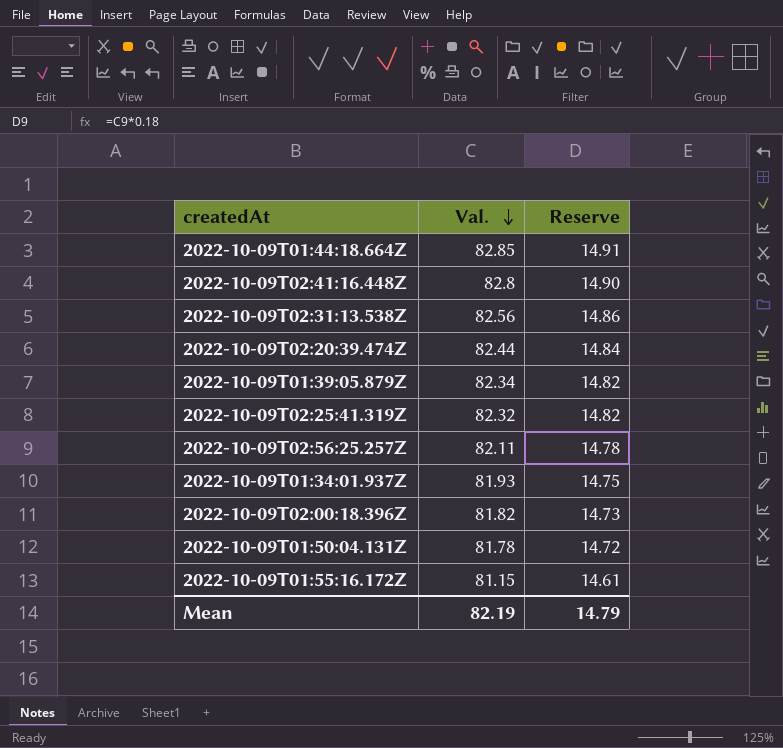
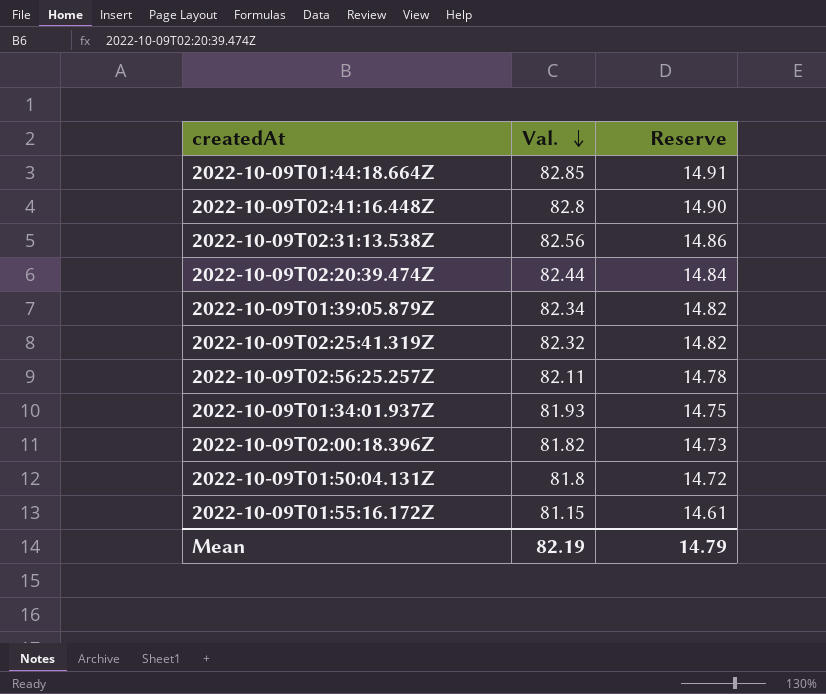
2022-10-09T01:50:04.131Z | Val.: 81.78 -> 81.8

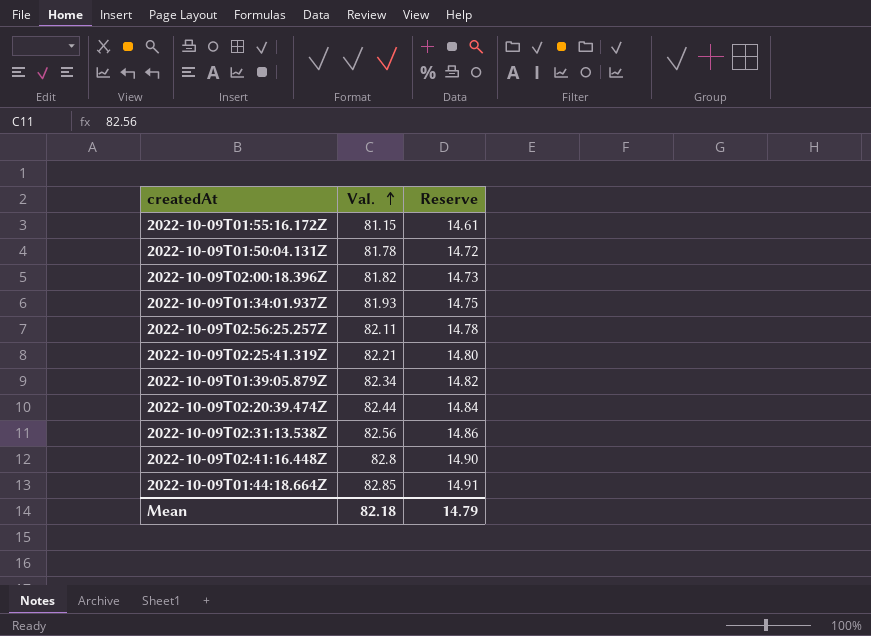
row order: Val. descending -> Val. ascending
2022-10-09T01:50:04.131Z | Val.: 81.8 -> 81.78
2022-10-09T02:25:41.319Z | Val.: 82.32 -> 82.21
2022-10-09T02:25:41.319Z | Reserve: 14.82 -> 14.80
Mean | Val.: 82.19 -> 82.18

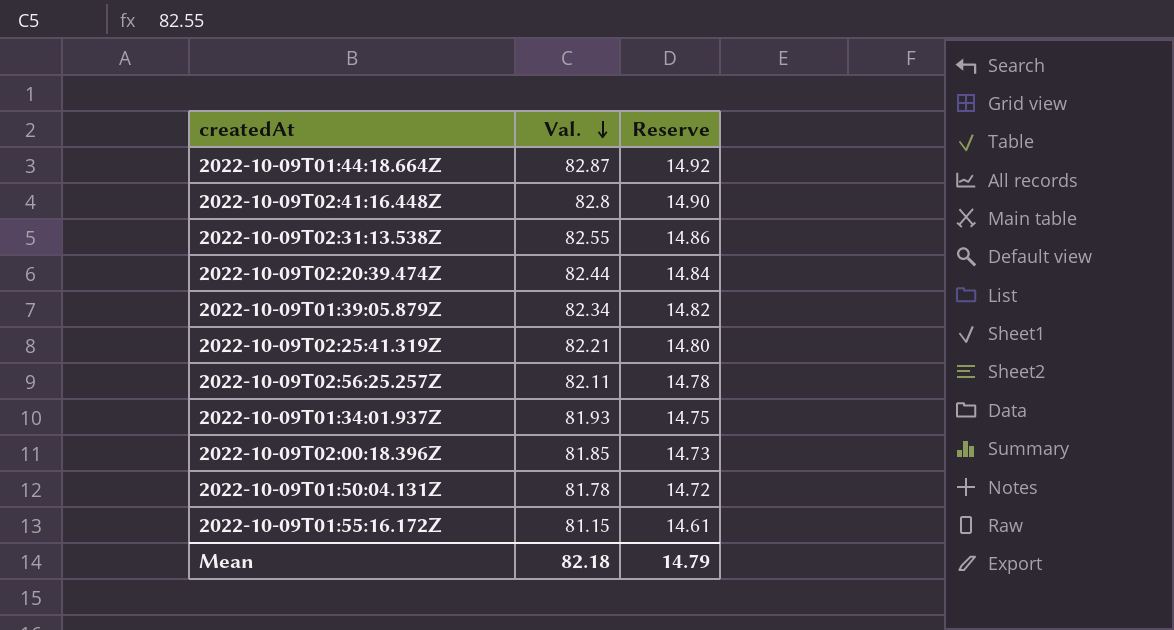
row order: Val. ascending -> Val. descending
2022-10-09T01:44:18.664Z | Val.: 82.85 -> 82.87
2022-10-09T01:44:18.664Z | Reserve: 14.91 -> 14.92
2022-10-09T02:31:13.538Z | Val.: 82.56 -> 82.55
2022-10-09T02:00:18.396Z | Val.: 81.82 -> 81.85

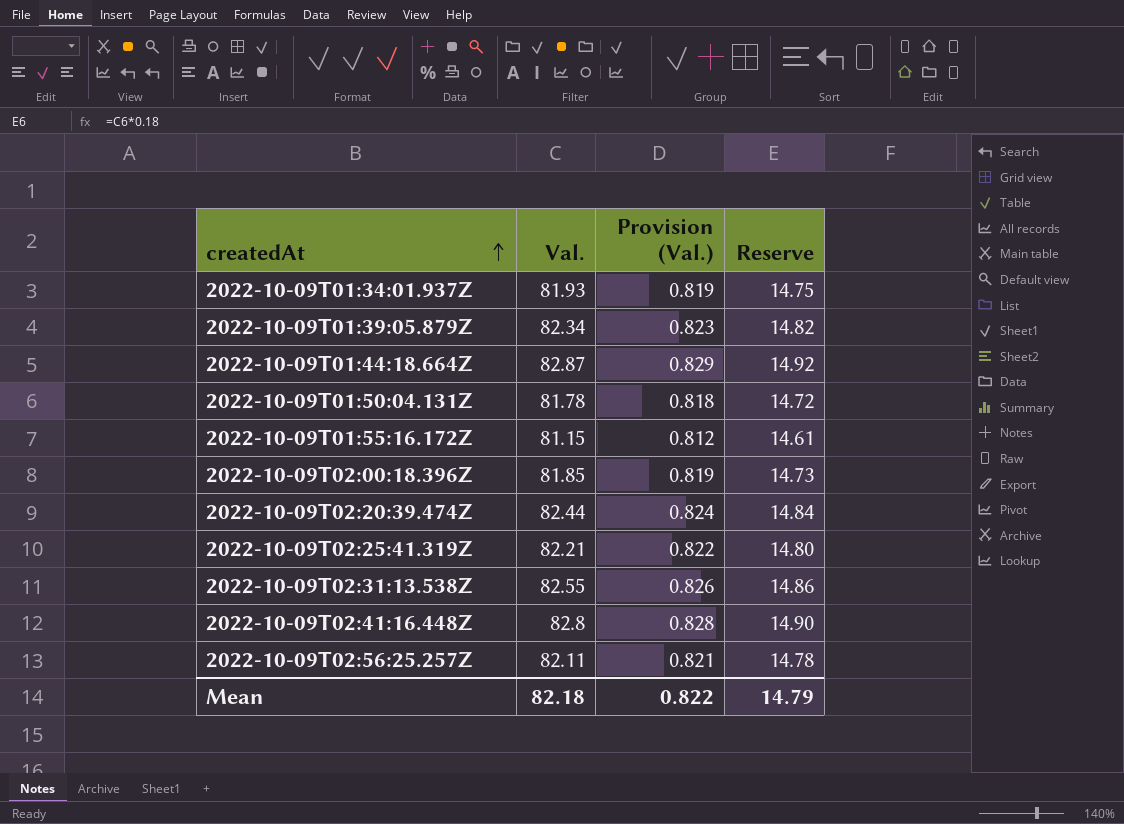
row order: Val. descending -> createdAt ascending
column Provision (Val.) | formula: none -> [Val.] * 0.01

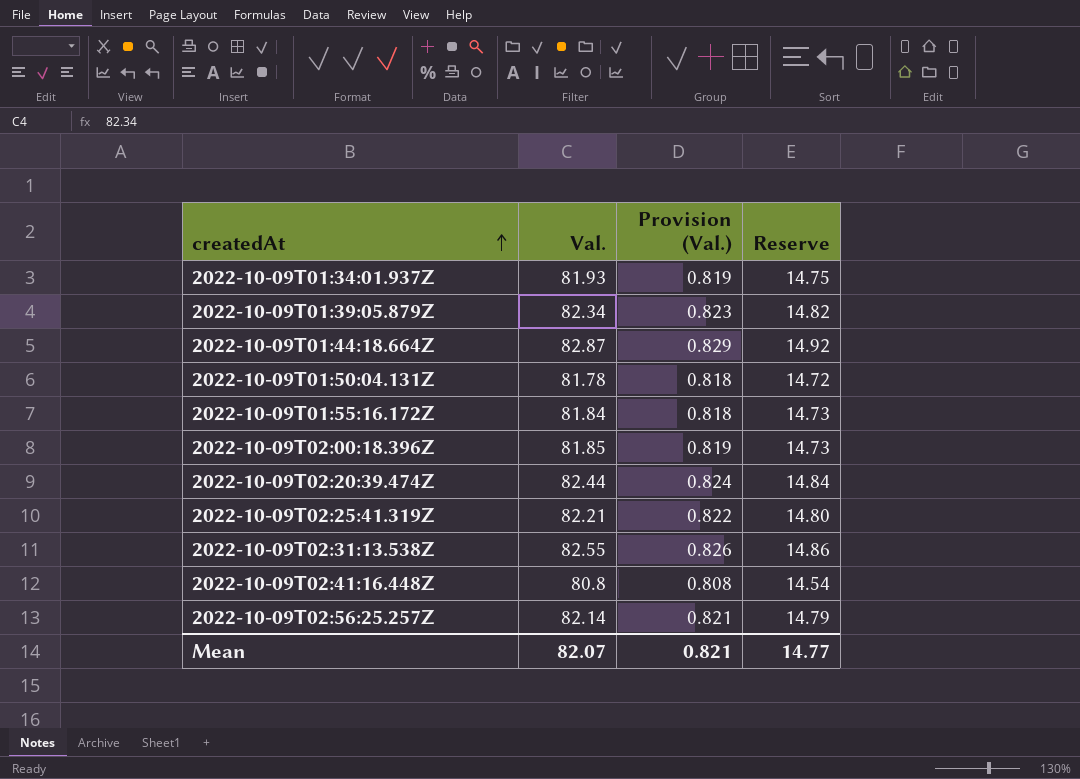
2022-10-09T01:55:16.172Z | Val.: 81.15 -> 81.84
2022-10-09T01:55:16.172Z | Provision (Val.): 0.812 -> 0.818
2022-10-09T01:55:16.172Z | Reserve: 14.61 -> 14.73
2022-10-09T02:41:16.448Z | Val.: 82.8 -> 80.8
2022-10-09T02:41:16.448Z | Provision (Val.): 0.828 -> 0.808
2022-10-09T02:41:16.448Z | Reserve: 14.90 -> 14.54
2022-10-09T02:56:25.257Z | Val.: 82.11 -> 82.14
2022-10-09T02:56:25.257Z | Reserve: 14.78 -> 14.79
Mean | Val.: 82.18 -> 82.07
Mean | Provision (Val.): 0.822 -> 0.821
Mean | Reserve: 14.79 -> 14.77

